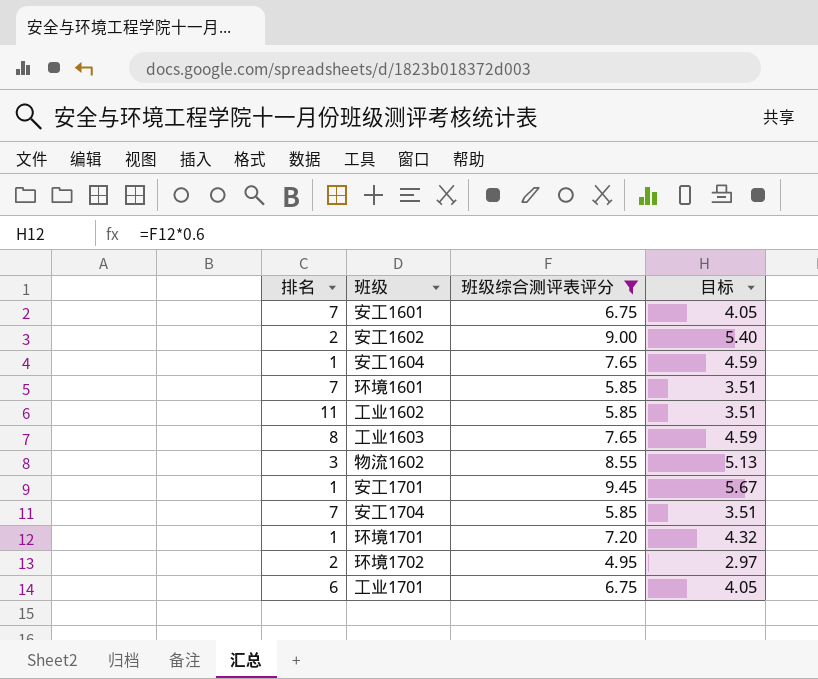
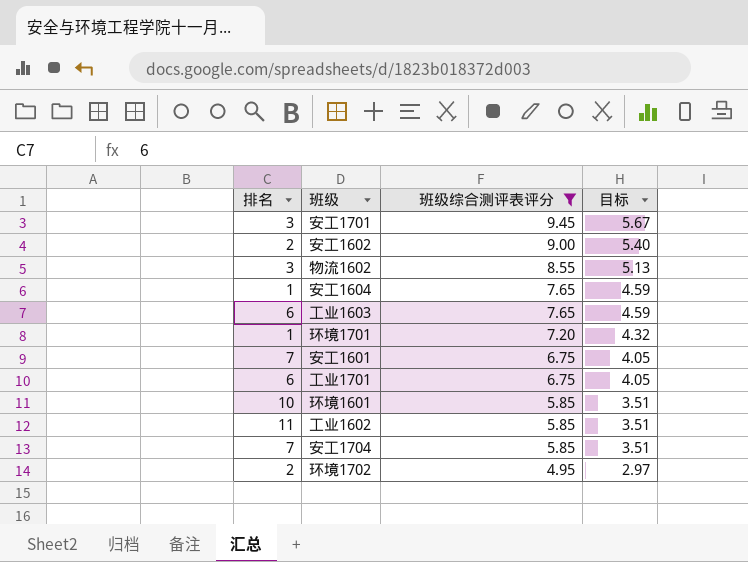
row order: none -> 班级综合测评表评分 descending
安工1701 | 排名: 1 -> 3
工业1603 | 排名: 8 -> 6
环境1601 | 排名: 7 -> 10

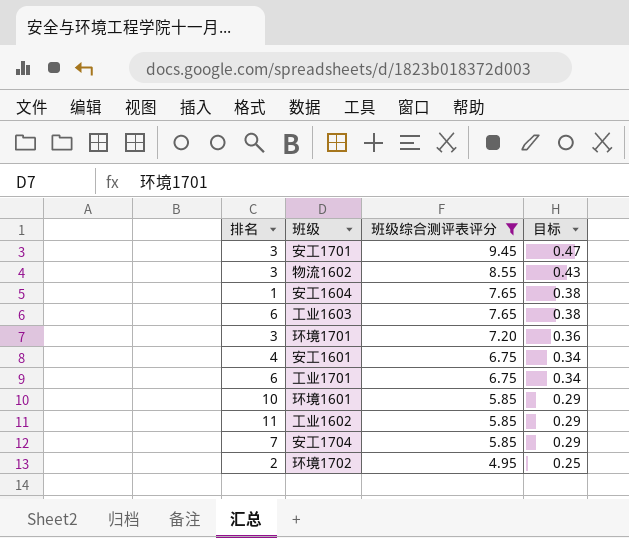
column 目标 | formula: [班级综合测评表评分] * 0.6 -> [班级综合测评表评分] * 0.05
row 安工1602: 2 | 9.00 | 5.40 -> none
环境1701 | 排名: 1 -> 3
安工1601 | 排名: 7 -> 4

